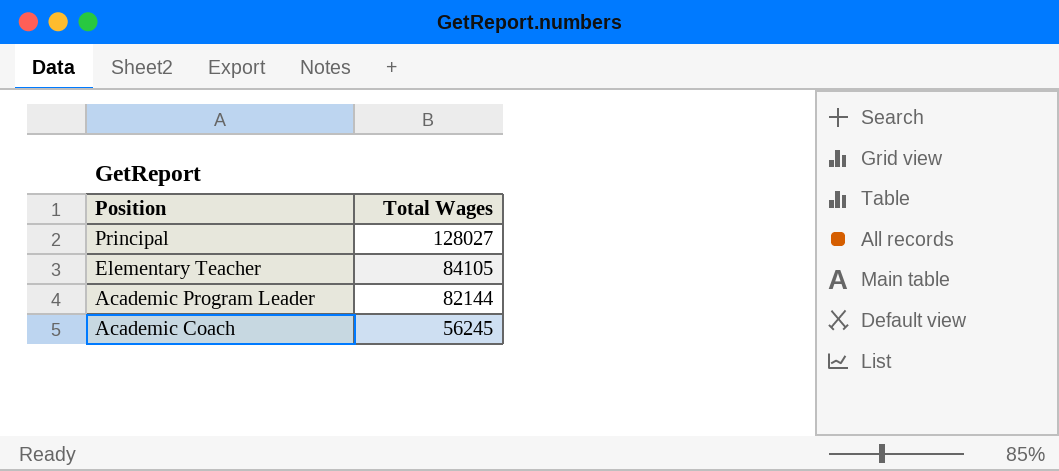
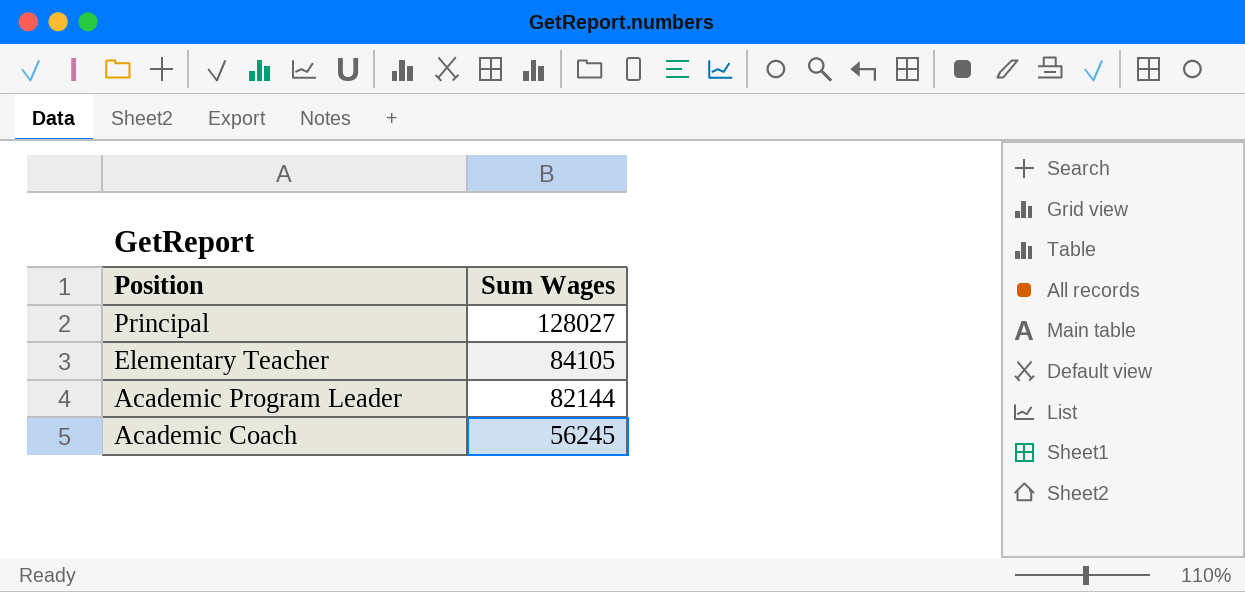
column name: Total Wages -> Sum Wages

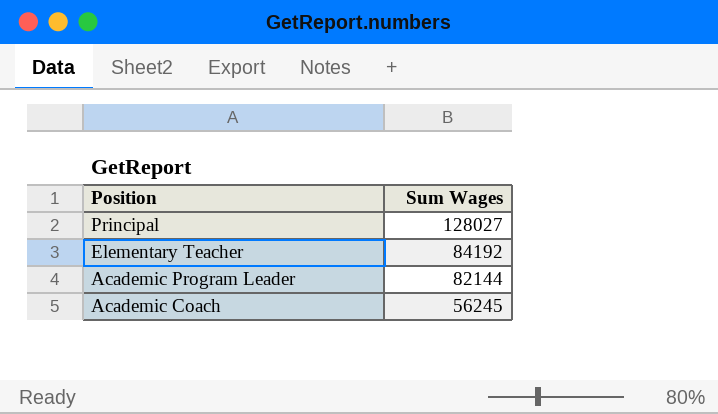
Elementary Teacher | Sum Wages: 84105 -> 84192

